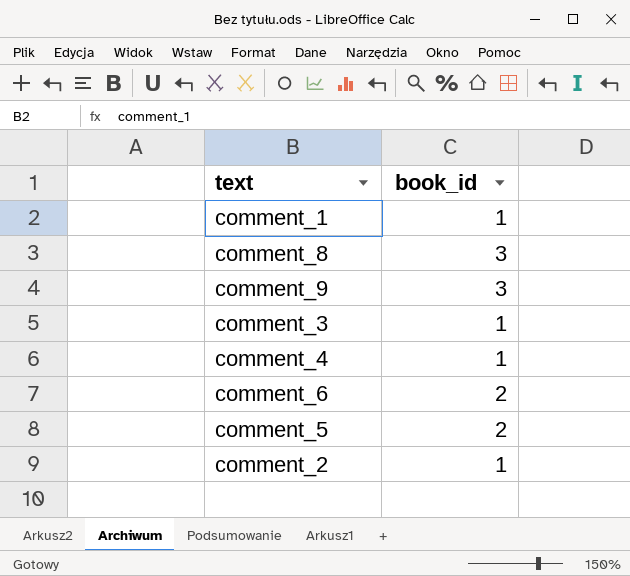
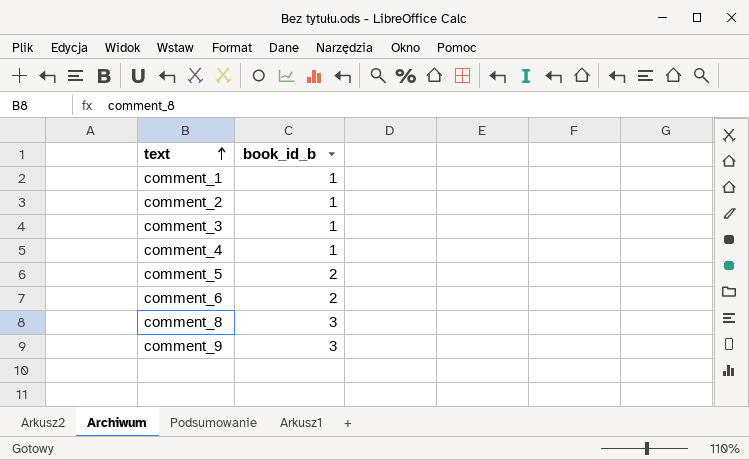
row order: none -> text ascending
column name: book_id -> book_id_b

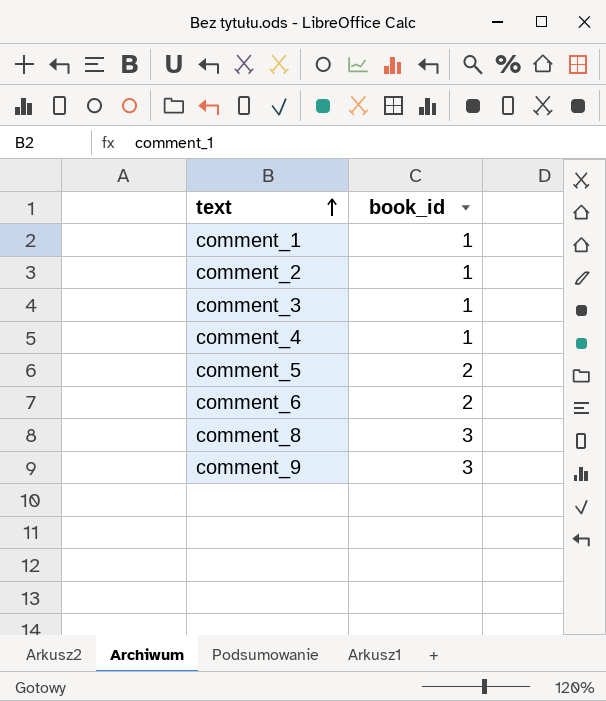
column name: book_id_b -> book_id

